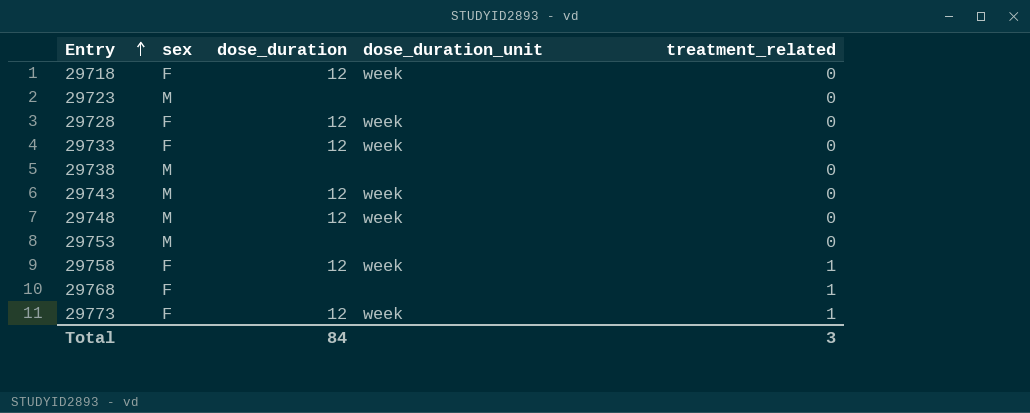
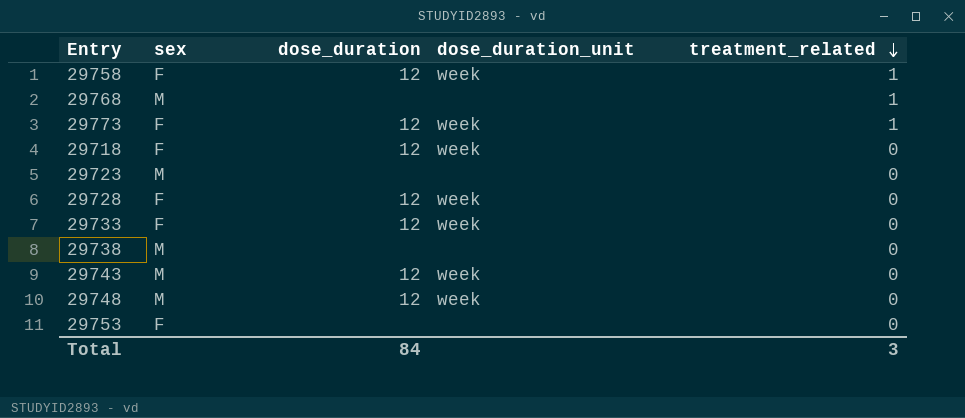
row order: Entry ascending -> treatment_related descending
29768 | sex: F -> M
29753 | sex: M -> F

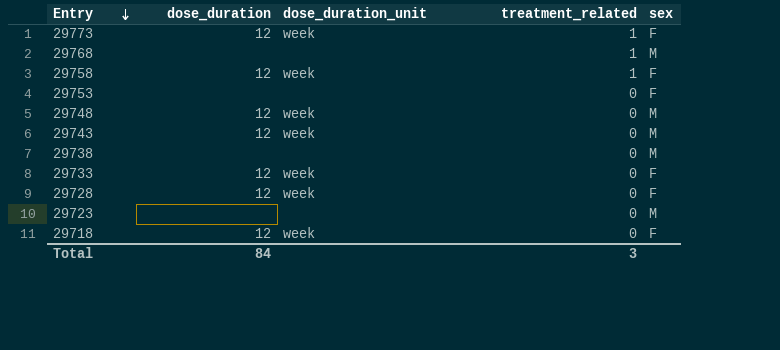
row order: treatment_related descending -> Entry descending
column sex | position: 2 -> 5

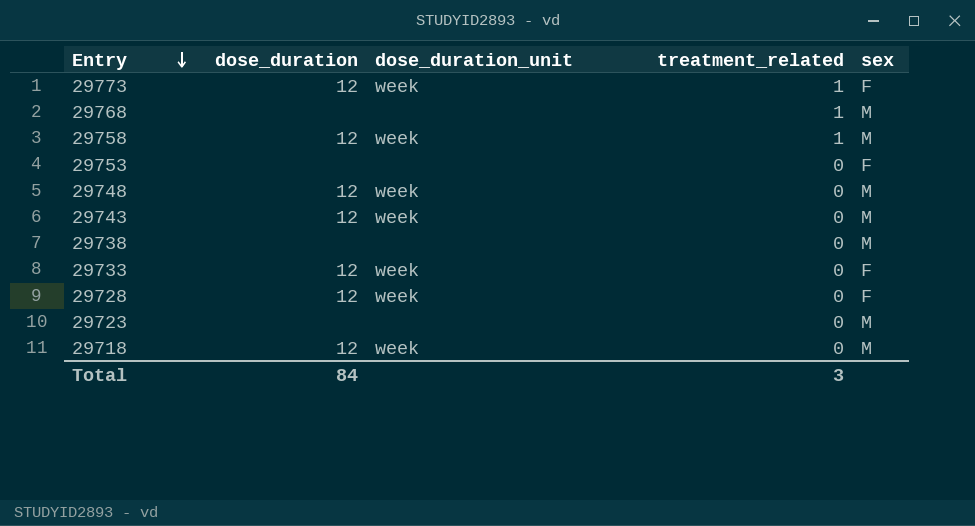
29758 | sex: F -> M
29718 | sex: F -> M

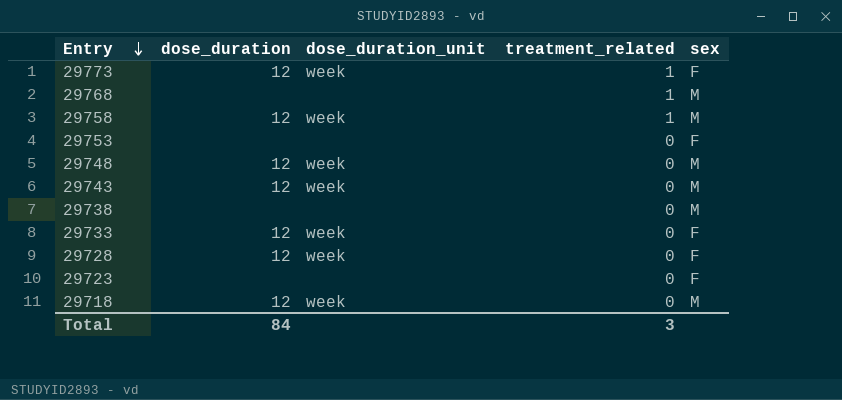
29723 | sex: M -> F

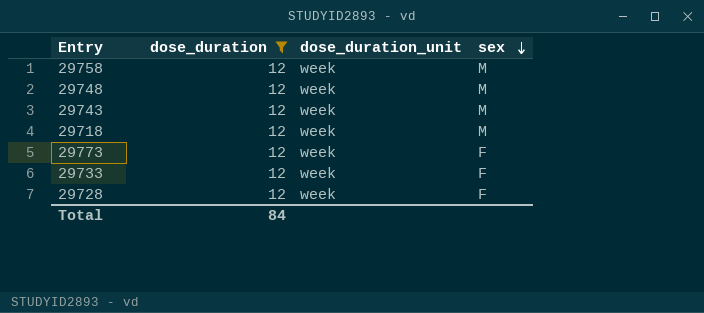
filter: none -> dose_duration = 12
row order: Entry descending -> sex descending
column treatment_related | position: 4 -> none

